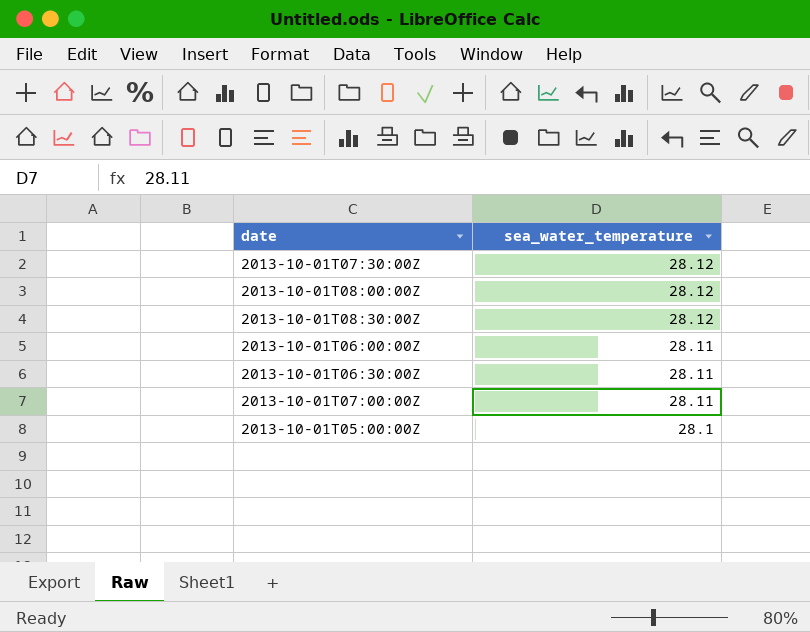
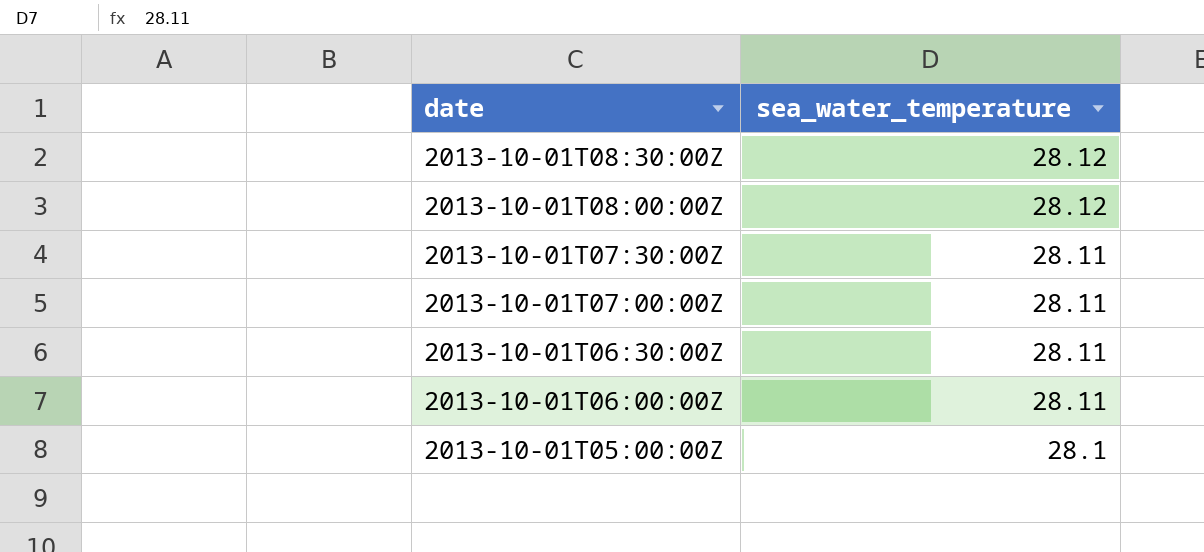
row order: sea_water_temperature descending -> date descending
2013-10-01T07:30:00Z | sea_water_temperature: 28.12 -> 28.11

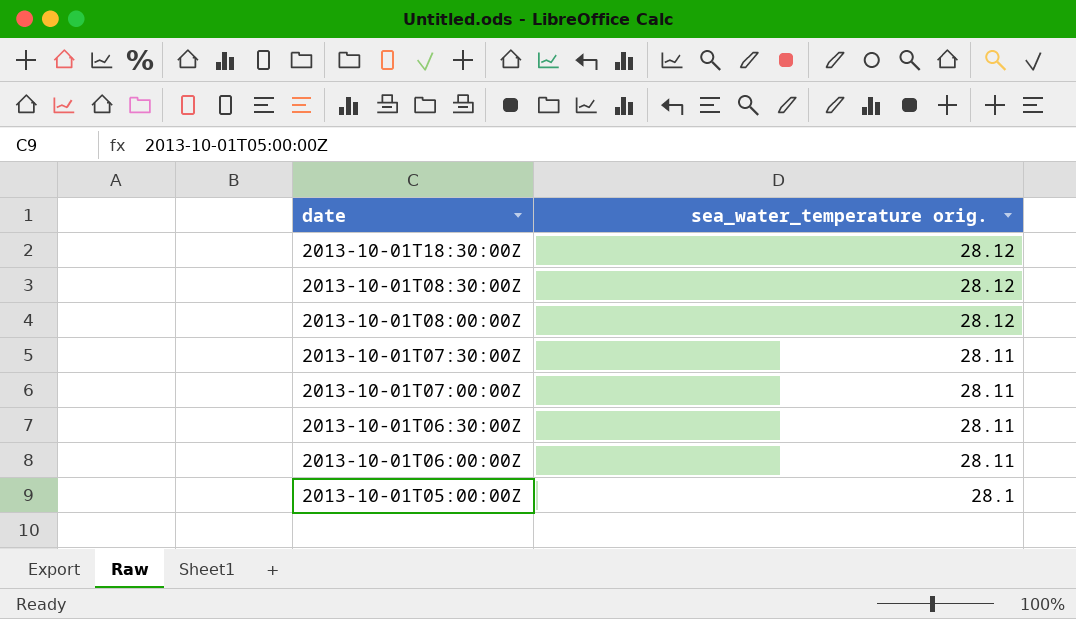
column name: sea_water_temperature -> sea_water_temperature orig.
row 2013-10-01T18:30:00Z: none -> 28.12

